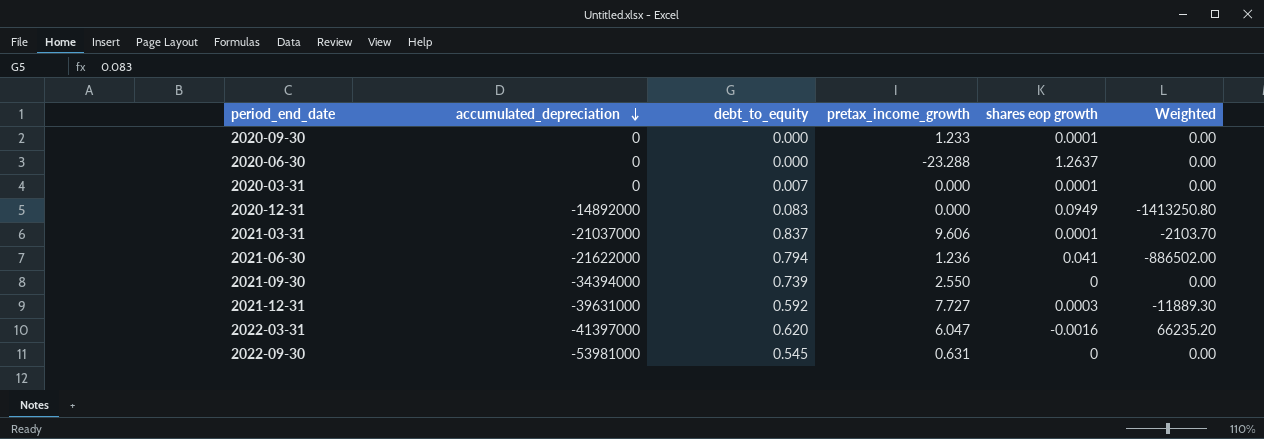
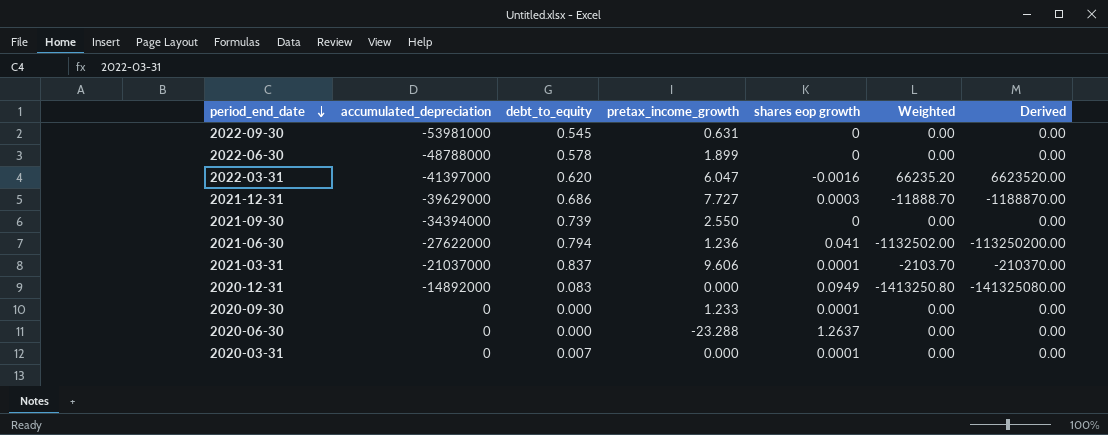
row order: accumulated_depreciation descending -> period_end_date descending
column Derived | formula: none -> [Weighted] * 100
row 2022-06-30: none -> -48788000 | 0.578 | 1.899 | 0 | 0.00 | 0.00
2021-12-31 | accumulated_depreciation: -39631000 -> -39629000
2021-12-31 | debt_to_equity: 0.592 -> 0.686
2021-12-31 | Weighted: -11889.30 -> -11888.70
2021-06-30 | accumulated_depreciation: -21622000 -> -27622000
2021-06-30 | Weighted: -886502.00 -> -1132502.00

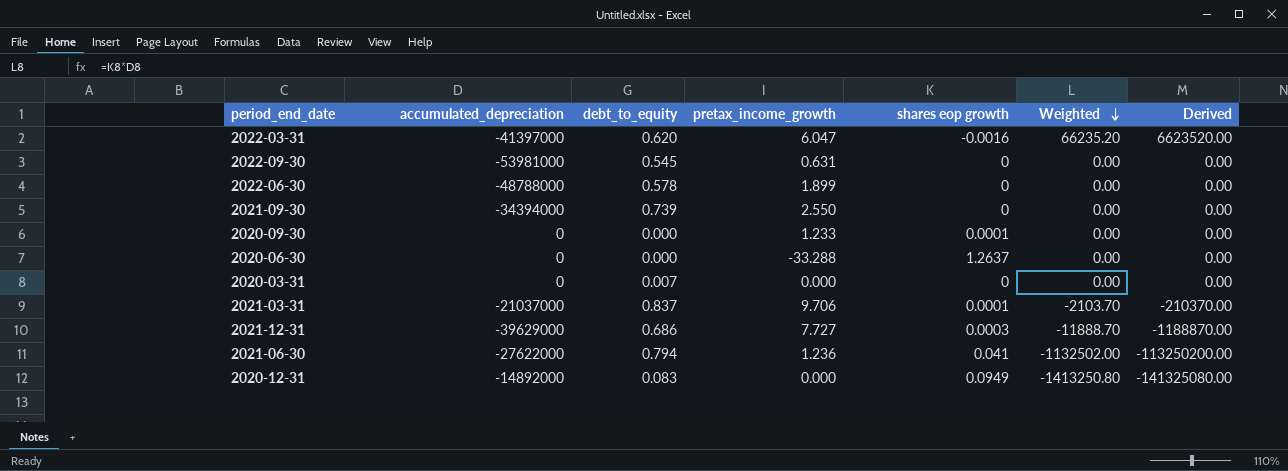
row order: period_end_date descending -> Weighted descending
2020-06-30 | pretax_income_growth: -23.288 -> -33.288
2020-03-31 | shares eop growth: 0.0001 -> 0
2021-03-31 | pretax_income_growth: 9.606 -> 9.706

